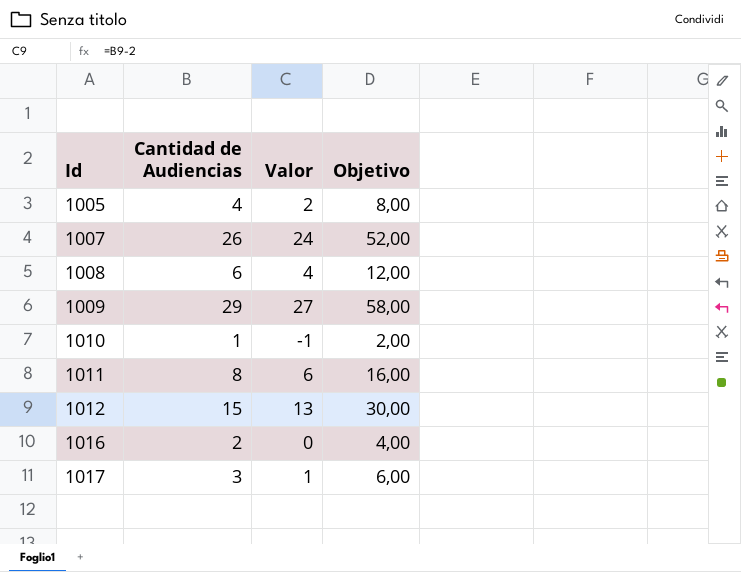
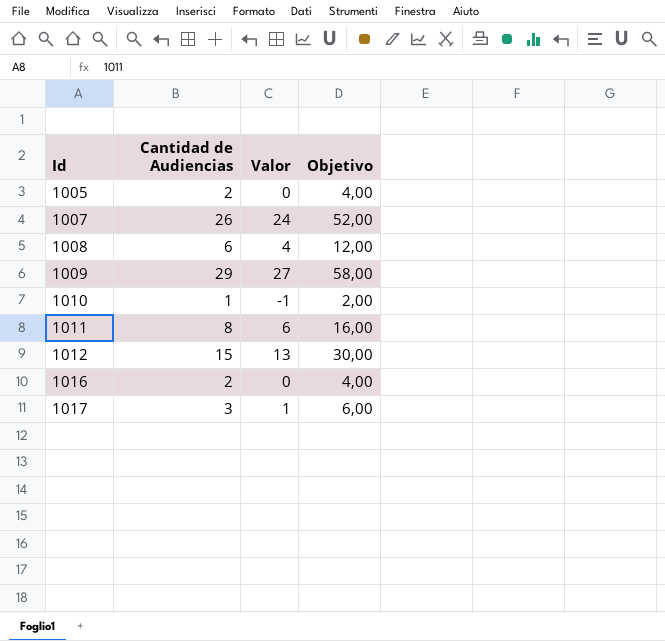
1005 | Cantidad de Audiencias: 4 -> 2
1005 | Valor: 2 -> 0
1005 | Objetivo: 8,00 -> 4,00

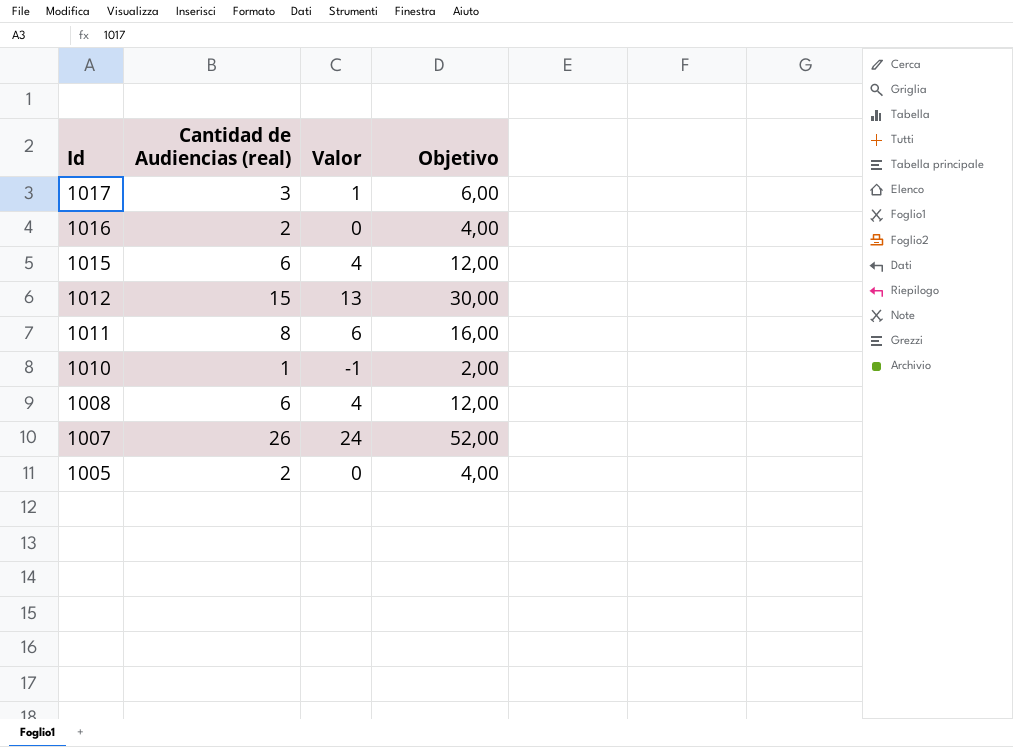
row order: Id ascending -> Id descending
column name: Cantidad de Audiencias -> Cantidad de Audiencias (real)
row 1009: 29 | 27 | 58,00 -> none
row 1015: none -> 6 | 4 | 12,00

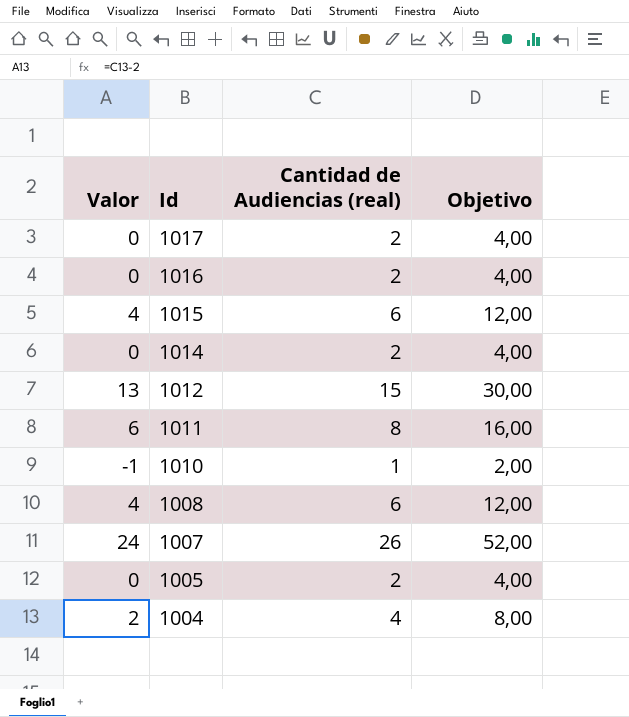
column Valor | position: 3 -> 1
1017 | Valor: 1 -> 0
1017 | Cantidad de Audiencias (real): 3 -> 2
1017 | Objetivo: 6,00 -> 4,00
row 1014: none -> 0 | 2 | 4,00
row 1004: none -> 2 | 4 | 8,00

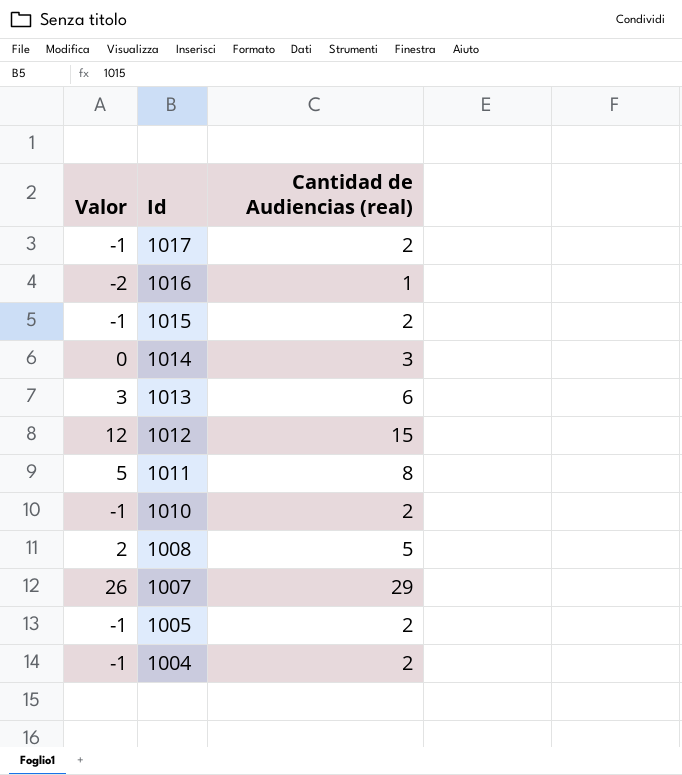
column Objetivo | formula: [Cantidad de Audiencias (real)] * 2 -> none
column Valor | formula: [Cantidad de Audiencias (real)] - 2 -> [Cantidad de Audiencias (real)] - 3
1016 | Cantidad de Audiencias (real): 2 -> 1
1015 | Cantidad de Audiencias (real): 6 -> 2
1014 | Cantidad de Audiencias (real): 2 -> 3
row 1013: none -> 3 | 6
1010 | Cantidad de Audiencias (real): 1 -> 2
1008 | Cantidad de Audiencias (real): 6 -> 5
1007 | Cantidad de Audiencias (real): 26 -> 29
1004 | Cantidad de Audiencias (real): 4 -> 2

